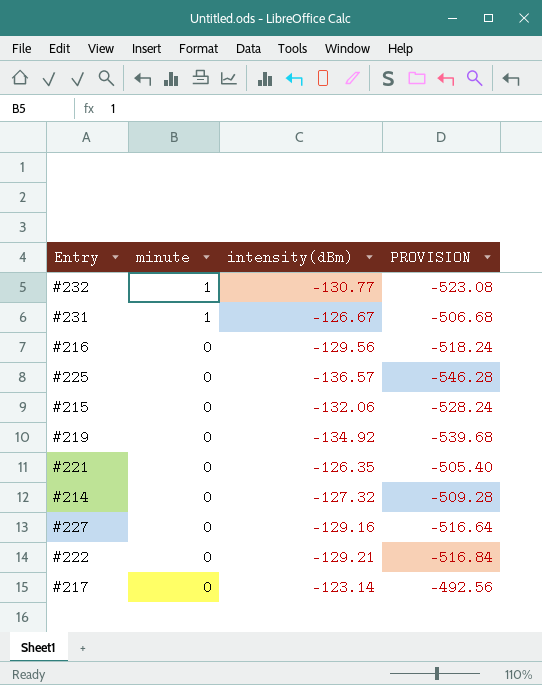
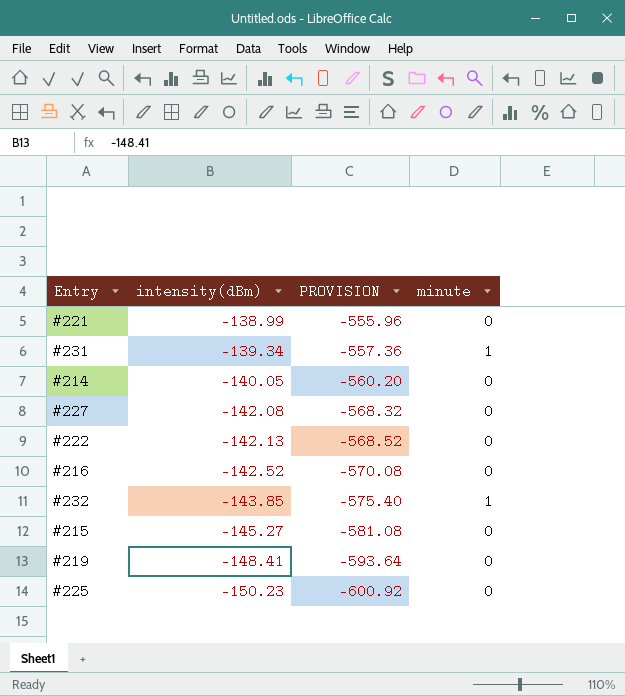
row order: minute descending -> intensity(dBm) descending
column minute | position: 2 -> 4
row #217: 0 | -123.14 | -492.56 -> none
#221 | intensity(dBm): -126.35 -> -138.99
#221 | PROVISION: -505.40 -> -555.96
#231 | intensity(dBm): -126.67 -> -139.34
#231 | PROVISION: -506.68 -> -557.36
#214 | intensity(dBm): -127.32 -> -140.05
#214 | PROVISION: -509.28 -> -560.20
#227 | intensity(dBm): -129.16 -> -142.08
#227 | PROVISION: -516.64 -> -568.32
#222 | intensity(dBm): -129.21 -> -142.13
#222 | PROVISION: -516.84 -> -568.52
#216 | intensity(dBm): -129.56 -> -142.52
#216 | PROVISION: -518.24 -> -570.08
#232 | intensity(dBm): -130.77 -> -143.85
#232 | PROVISION: -523.08 -> -575.40
#215 | intensity(dBm): -132.06 -> -145.27
#215 | PROVISION: -528.24 -> -581.08
#219 | intensity(dBm): -134.92 -> -148.41
#219 | PROVISION: -539.68 -> -593.64
#225 | intensity(dBm): -136.57 -> -150.23
#225 | PROVISION: -546.28 -> -600.92

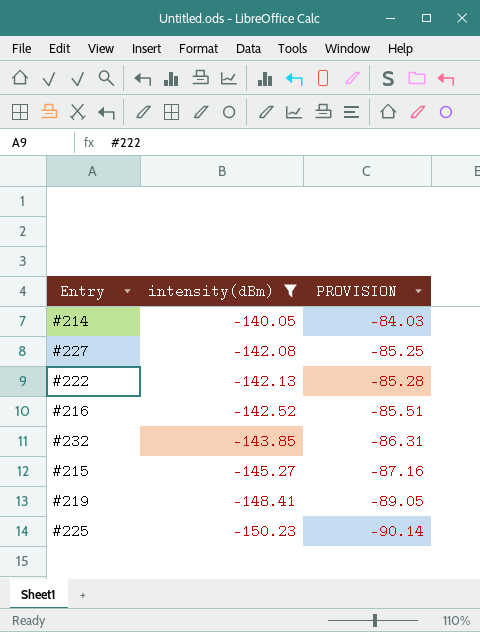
filter: none -> intensity(dBm) <= -140.05
column minute | position: 4 -> none
column PROVISION | formula: [intensity(dBm)] * 4 -> [intensity(dBm)] * 0.6

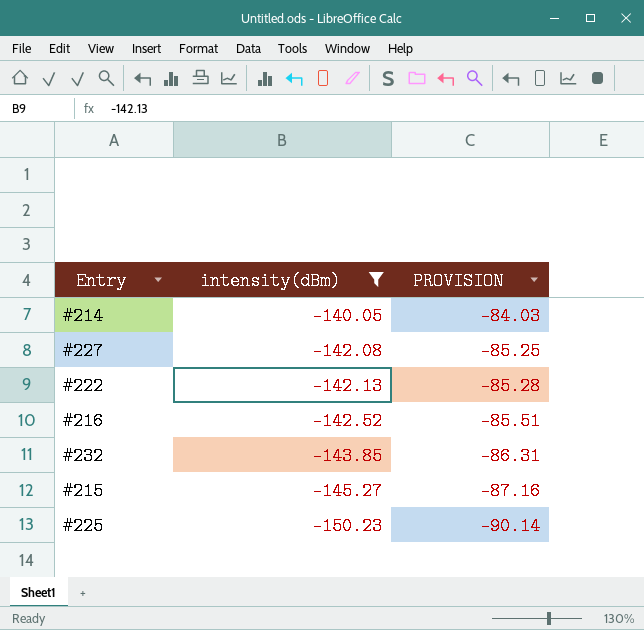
row #219: -148.41 | -89.05 -> none

